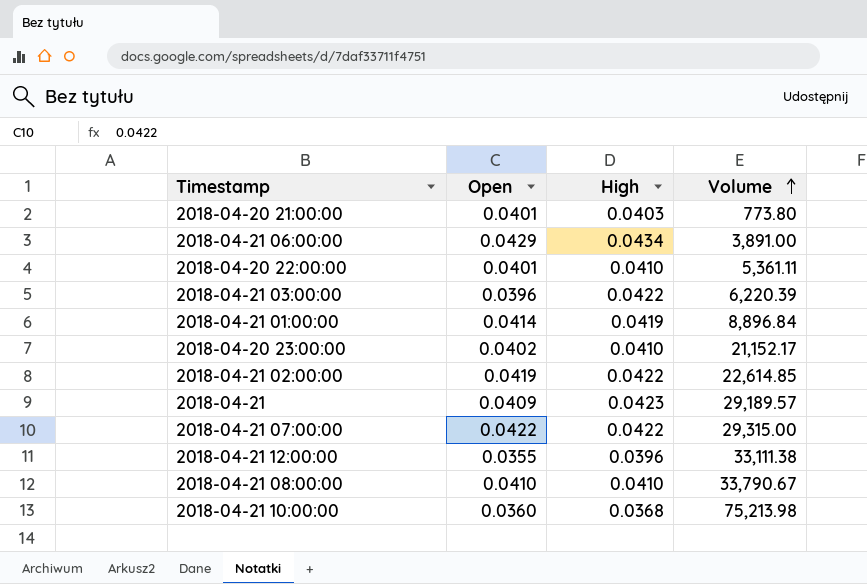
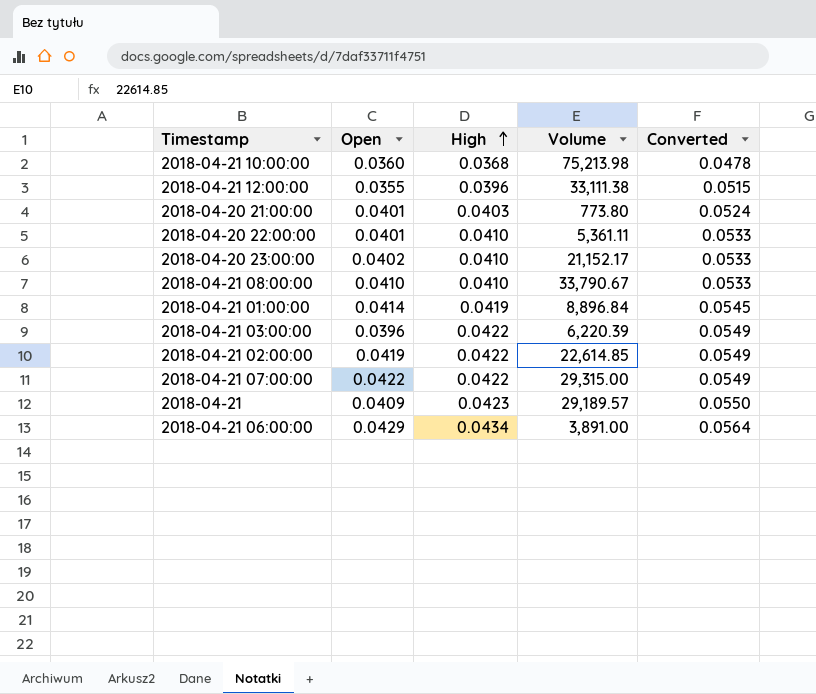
row order: Volume ascending -> High ascending
column Converted | formula: none -> [High] * 1.3

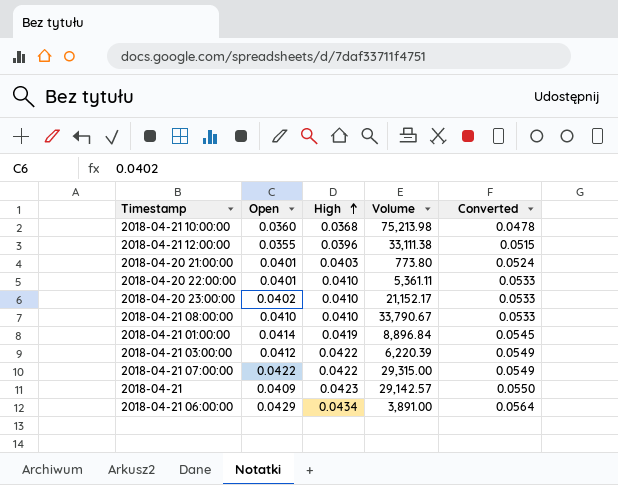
row 2018-04-21 02:00:00: 0.0419 | 0.0422 | 22,614.85 | 0.0549 -> none
2018-04-21 03:00:00 | Open: 0.0396 -> 0.0412
2018-04-21 | Volume: 29,189.57 -> 29,142.57

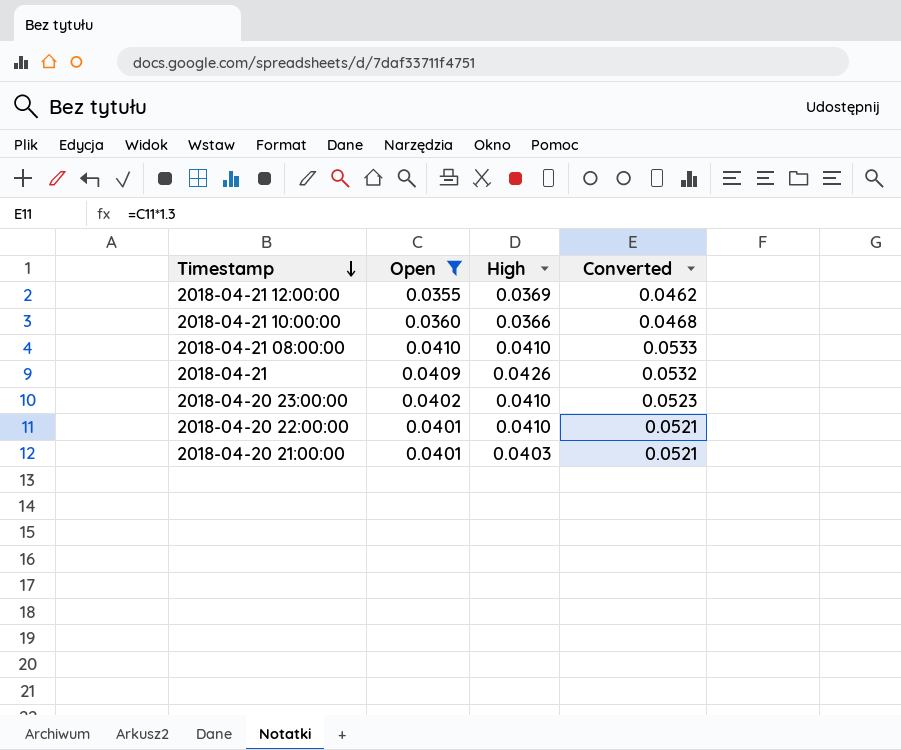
filter: none -> Open <= 0.0410
row order: High ascending -> Timestamp descending
column Volume | position: 4 -> none
column Converted | formula: [High] * 1.3 -> [Open] * 1.3
2018-04-21 12:00:00 | High: 0.0396 -> 0.0369
2018-04-21 10:00:00 | High: 0.0368 -> 0.0366
2018-04-21 | High: 0.0423 -> 0.0426

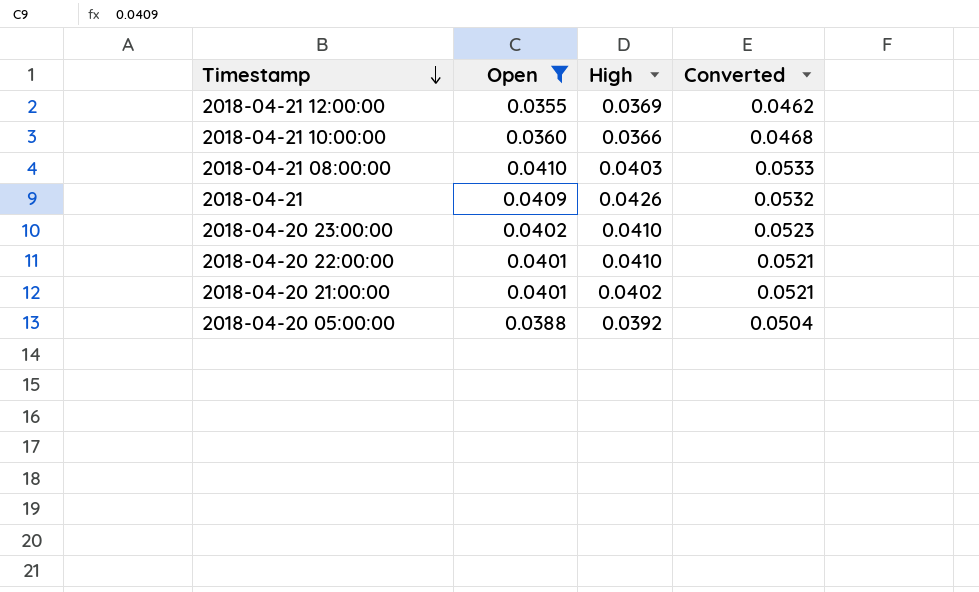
2018-04-21 08:00:00 | High: 0.0410 -> 0.0403
2018-04-20 21:00:00 | High: 0.0403 -> 0.0402
row 2018-04-20 05:00:00: none -> 0.0388 | 0.0392 | 0.0504

